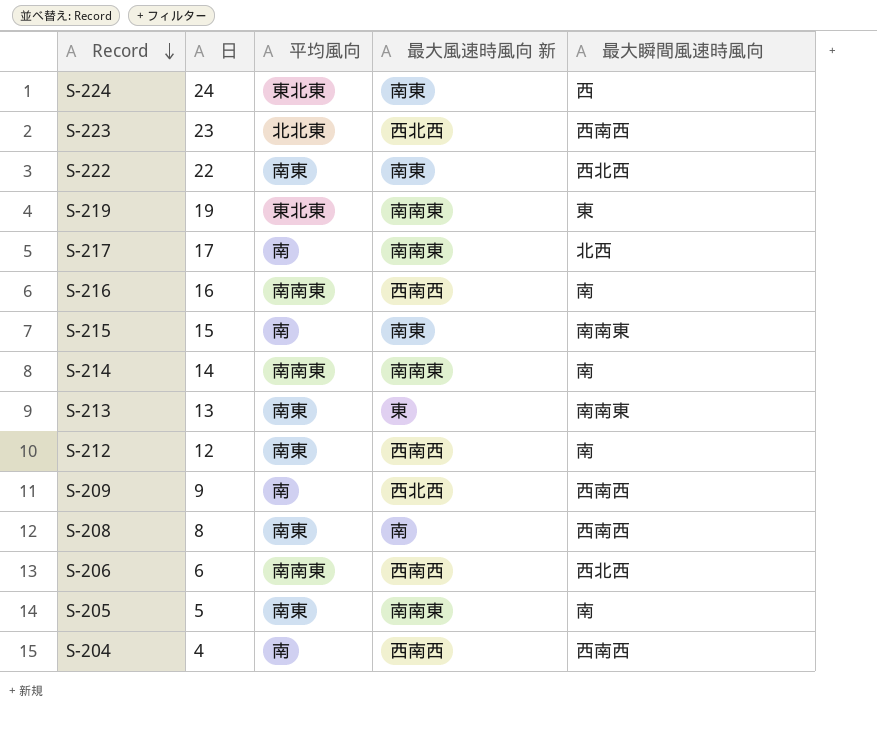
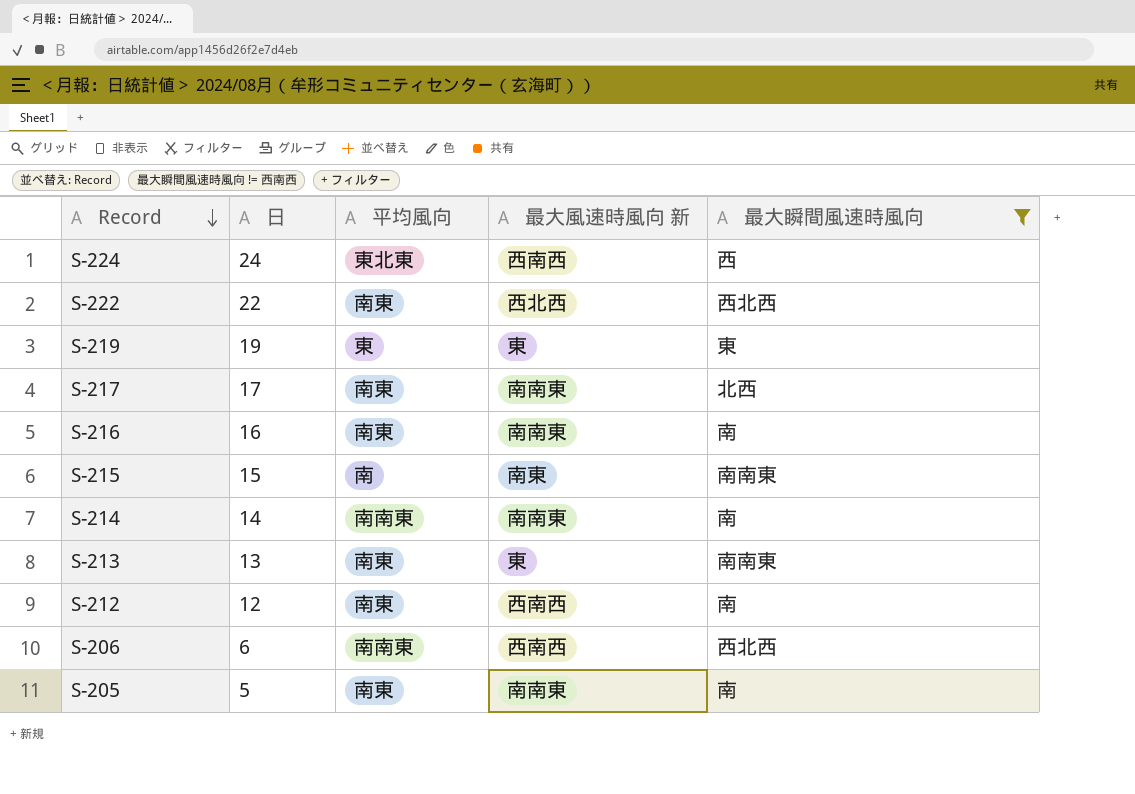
filter: none -> 最大瞬間風速時風向 != 西南西
S-224 | 最大風速時風向 新: 南東 -> 西南西
S-222 | 最大風速時風向 新: 南東 -> 西北西
S-219 | 平均風向: 東北東 -> 東
S-219 | 最大風速時風向 新: 南南東 -> 東
S-217 | 平均風向: 南 -> 南東
S-216 | 平均風向: 南南東 -> 南東
S-216 | 最大風速時風向 新: 西南西 -> 南南東

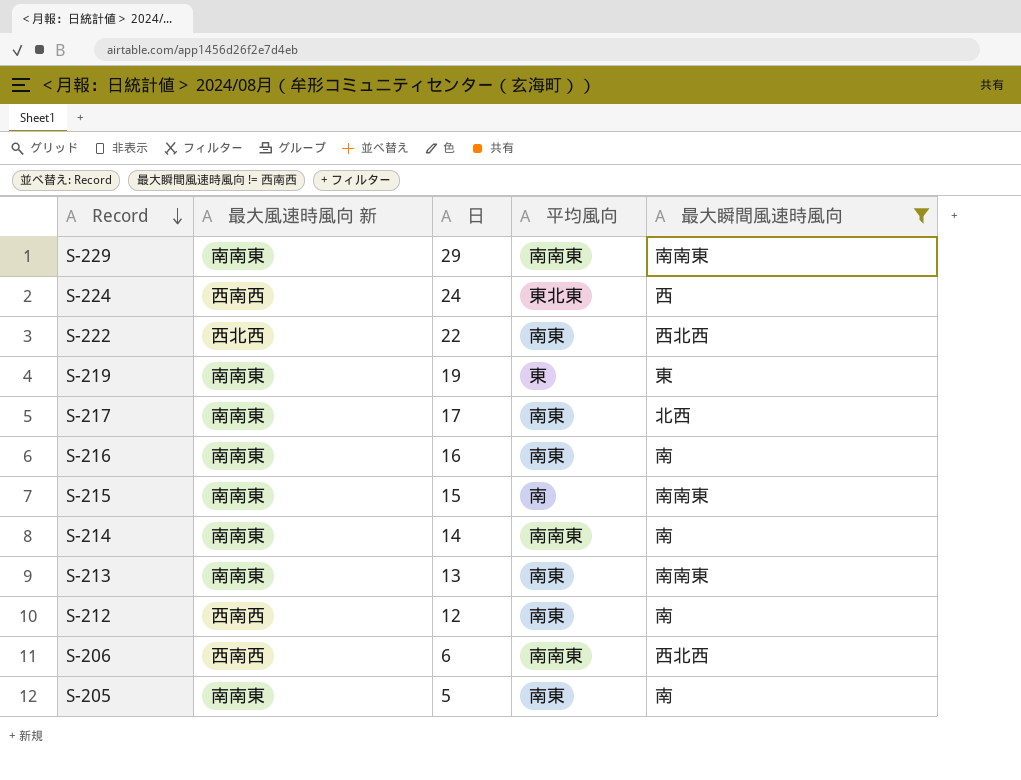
column 最大風速時風向 新 | position: 4 -> 2
row S-229: none -> 南南東 | 29 | 南南東 | 南南東
S-219 | 最大風速時風向 新: 東 -> 南南東
S-215 | 最大風速時風向 新: 南東 -> 南南東
S-213 | 最大風速時風向 新: 東 -> 南南東

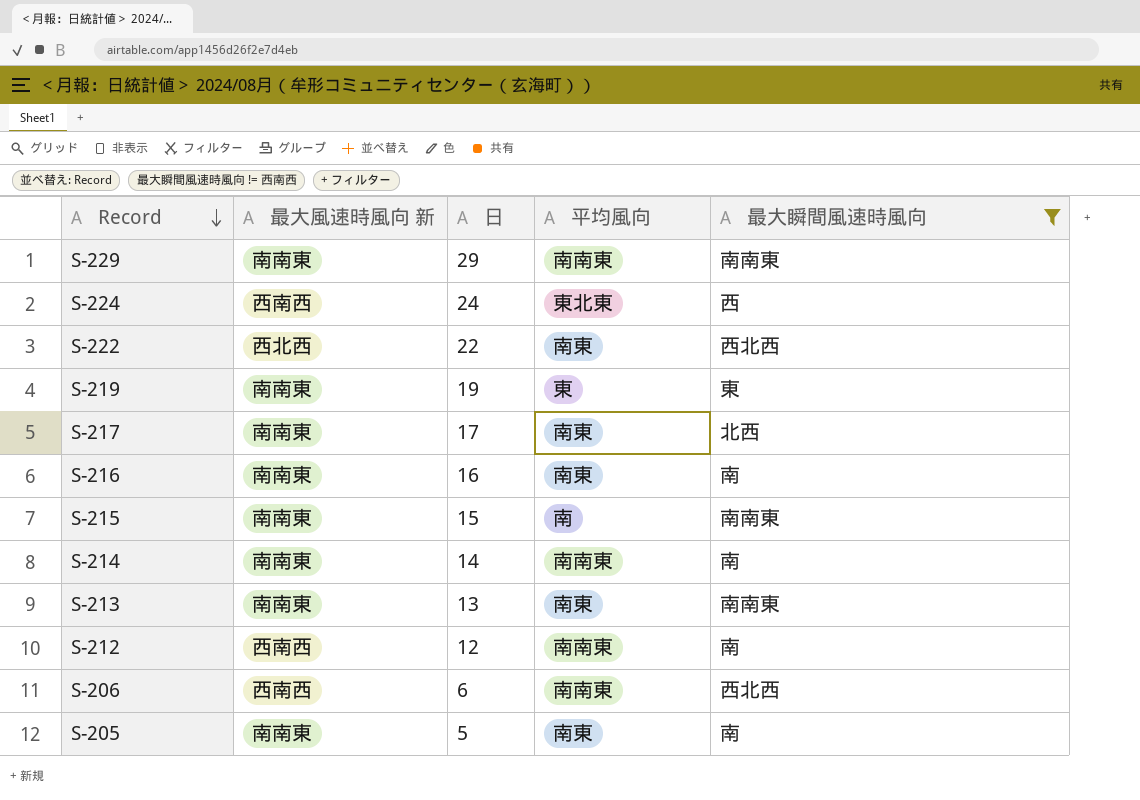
S-212 | 平均風向: 南東 -> 南南東

